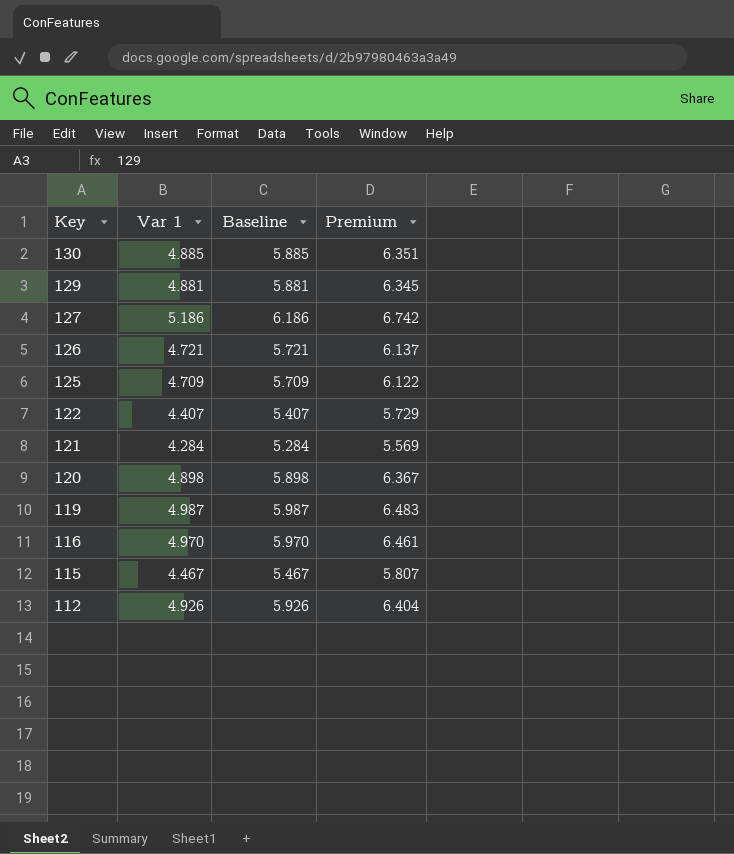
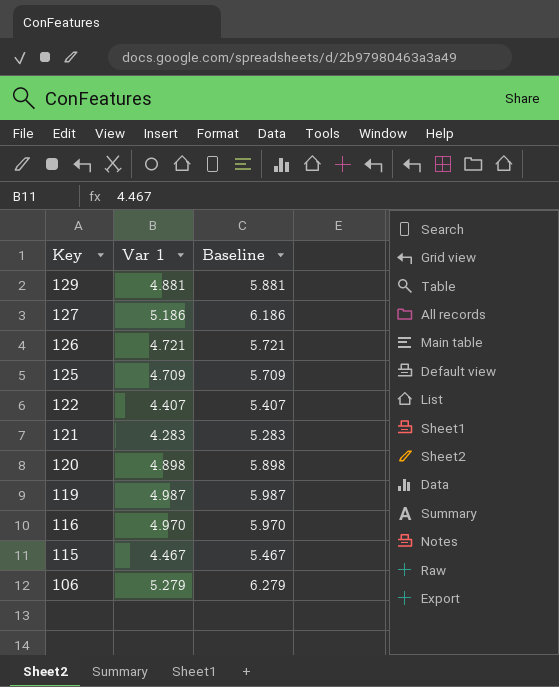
column Premium | formula: [Var 1] * 1.3 -> none
row 130: 4.885 | 5.885 | 6.351 -> none
row 112: 4.926 | 5.926 | 6.404 -> none
121 | Var 1: 4.284 -> 4.283
121 | Baseline: 5.284 -> 5.283
row 106: none -> 5.279 | 6.279

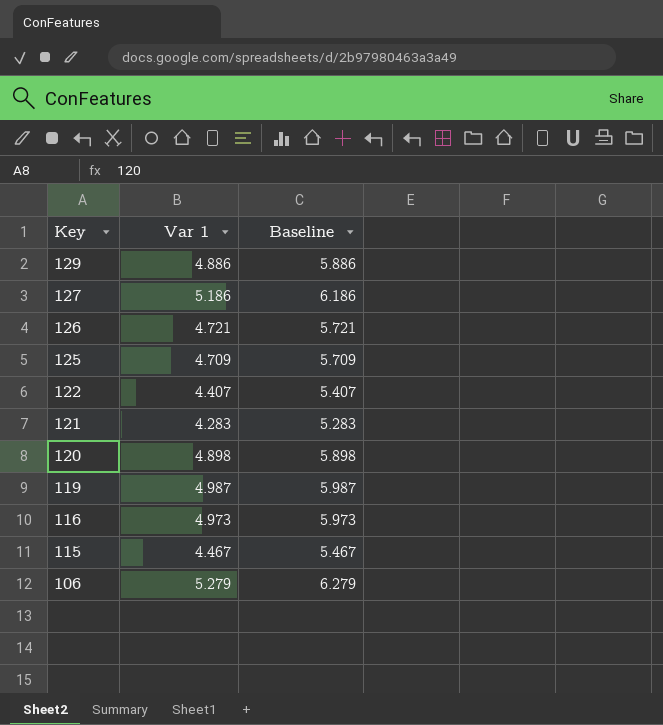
129 | Var 1: 4.881 -> 4.886
129 | Baseline: 5.881 -> 5.886
116 | Var 1: 4.970 -> 4.973
116 | Baseline: 5.970 -> 5.973

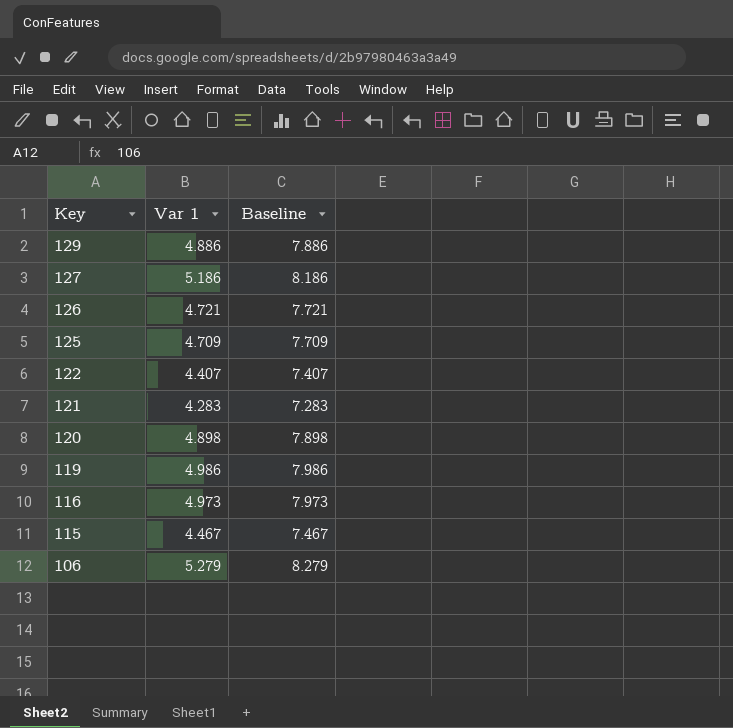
column Baseline | formula: [Var 1] + 1 -> [Var 1] + 3
119 | Var 1: 4.987 -> 4.986

